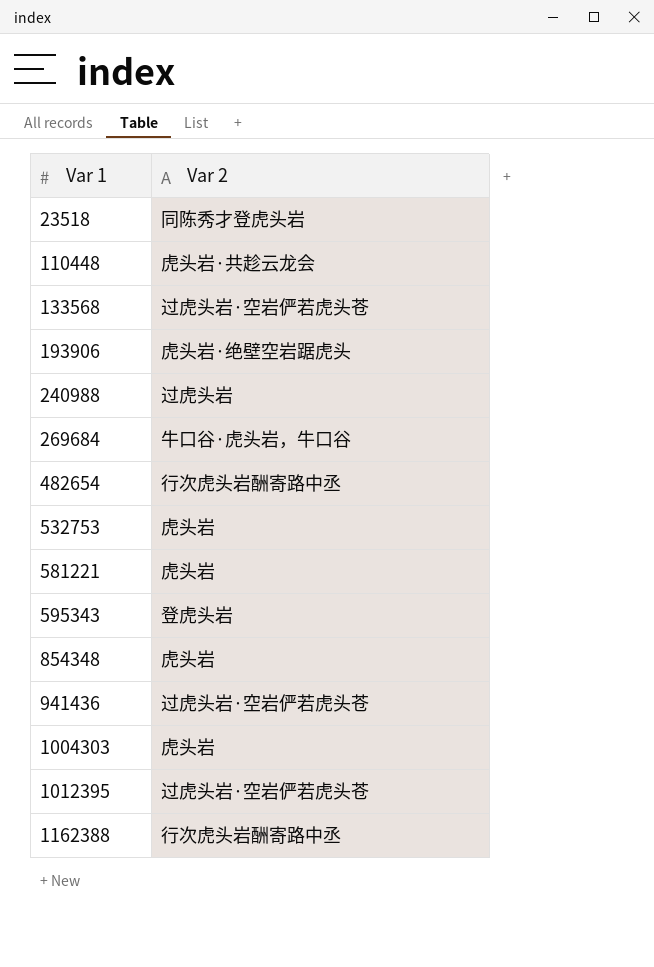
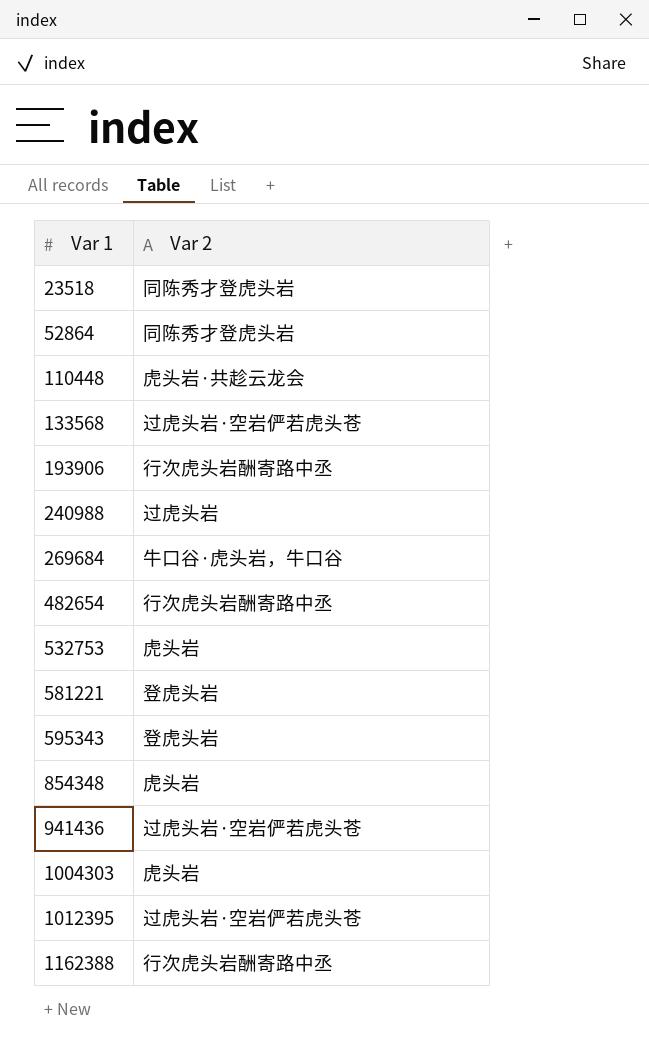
row 52864: none -> 同陈秀才登虎头岩
193906 | Var 2: 虎头岩·绝壁空岩踞虎头 -> 行次虎头岩酬寄路中丞
581221 | Var 2: 虎头岩 -> 登虎头岩

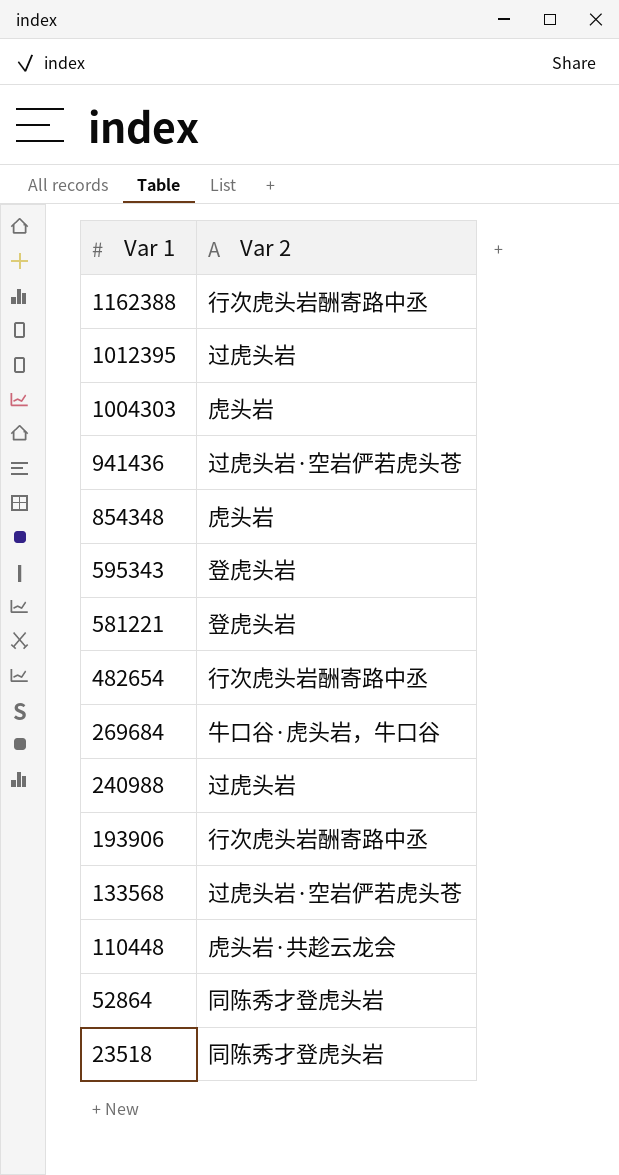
row order: Var 1 ascending -> Var 1 descending
row 532753: 虎头岩 -> none
1012395 | Var 2: 过虎头岩·空岩俨若虎头苍 -> 过虎头岩

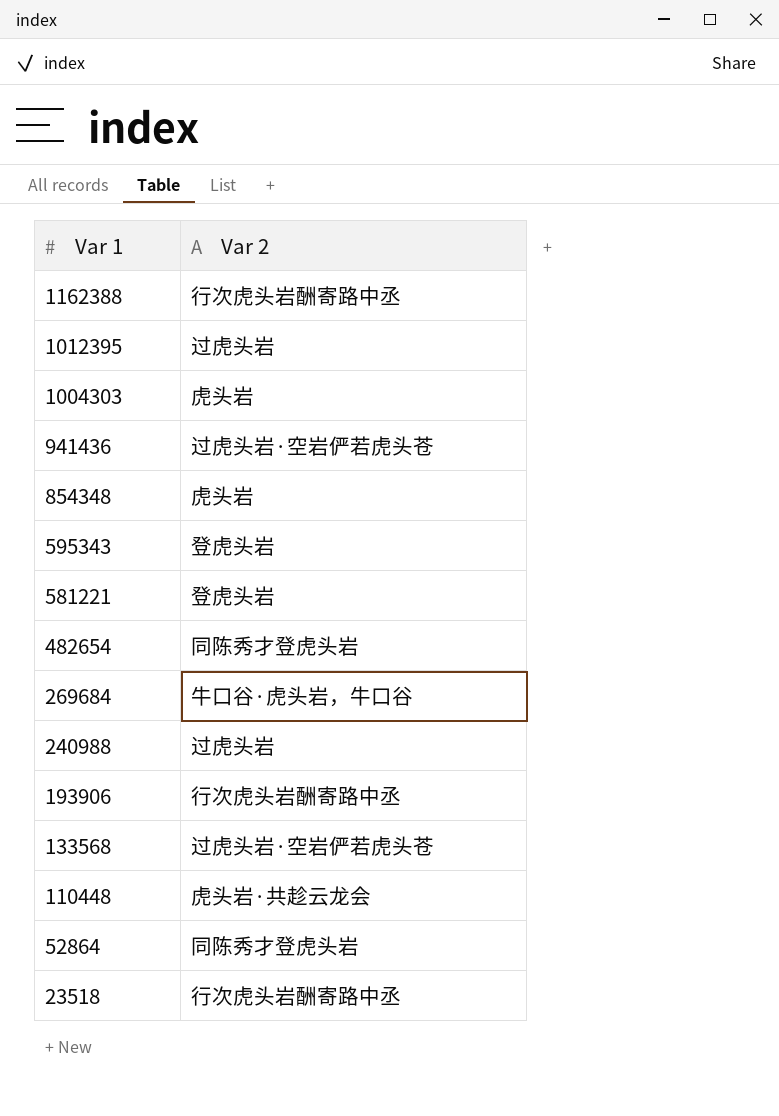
482654 | Var 2: 行次虎头岩酬寄路中丞 -> 同陈秀才登虎头岩
23518 | Var 2: 同陈秀才登虎头岩 -> 行次虎头岩酬寄路中丞

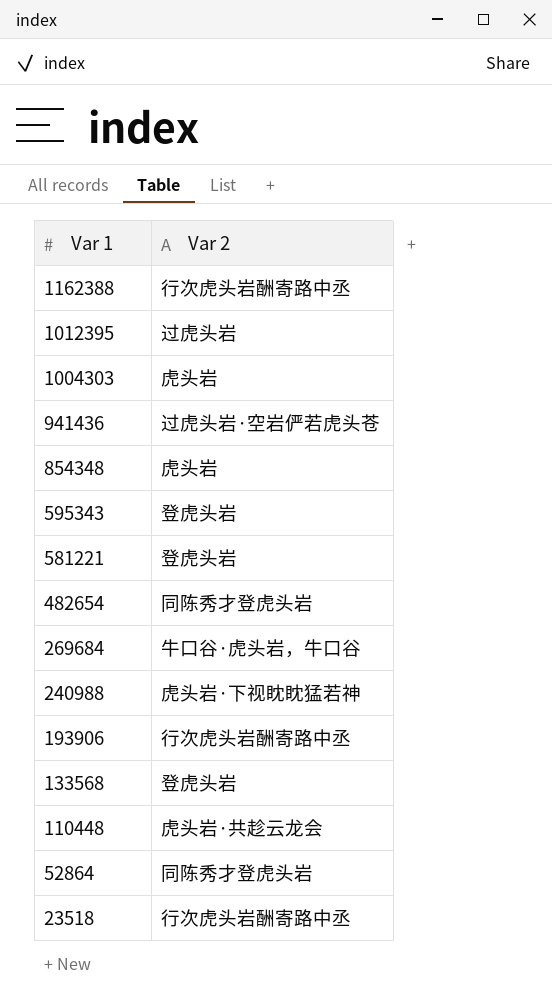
240988 | Var 2: 过虎头岩 -> 虎头岩·下视眈眈猛若神
133568 | Var 2: 过虎头岩·空岩俨若虎头苍 -> 登虎头岩

